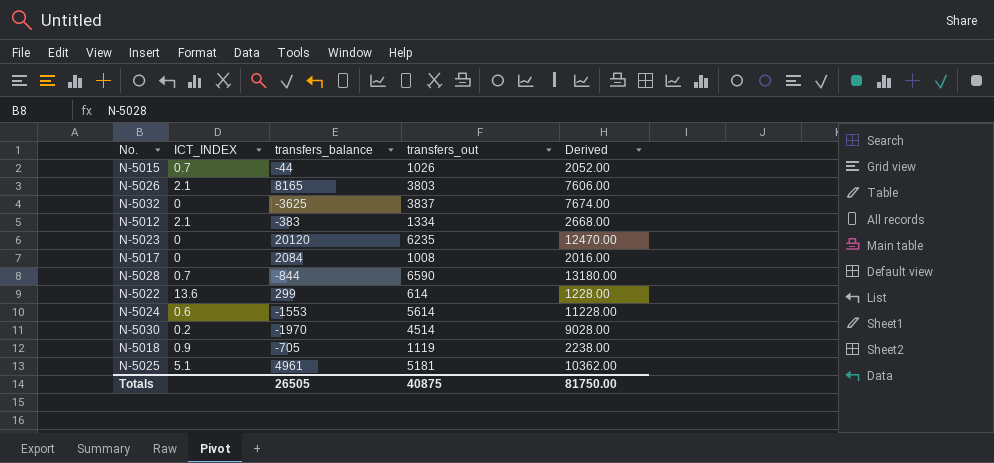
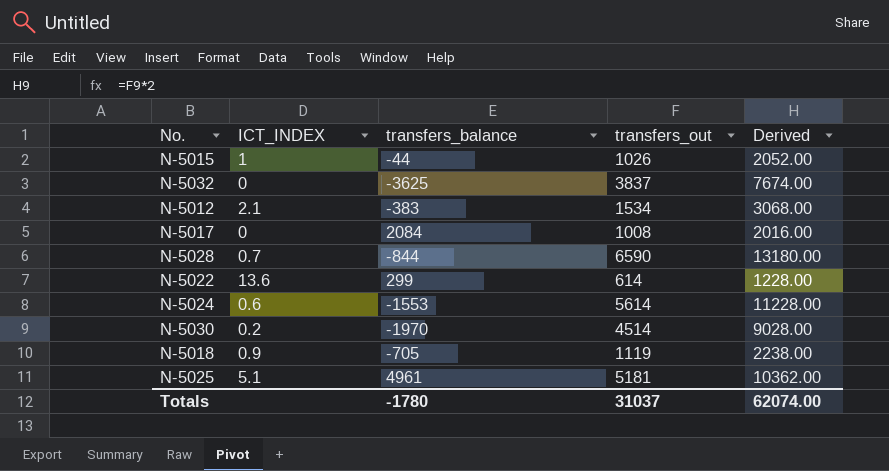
row N-5026: 2.1 | 8165 | 3803 | 7606.00 -> none
row N-5023: 0 | 20120 | 6235 | 12470.00 -> none
N-5015 | ICT_INDEX: 0.7 -> 1
N-5012 | transfers_out: 1334 -> 1534
N-5012 | Derived: 2668.00 -> 3068.00
Totals | transfers_balance: 26505 -> -1780
Totals | transfers_out: 40875 -> 31037
Totals | Derived: 81750.00 -> 62074.00

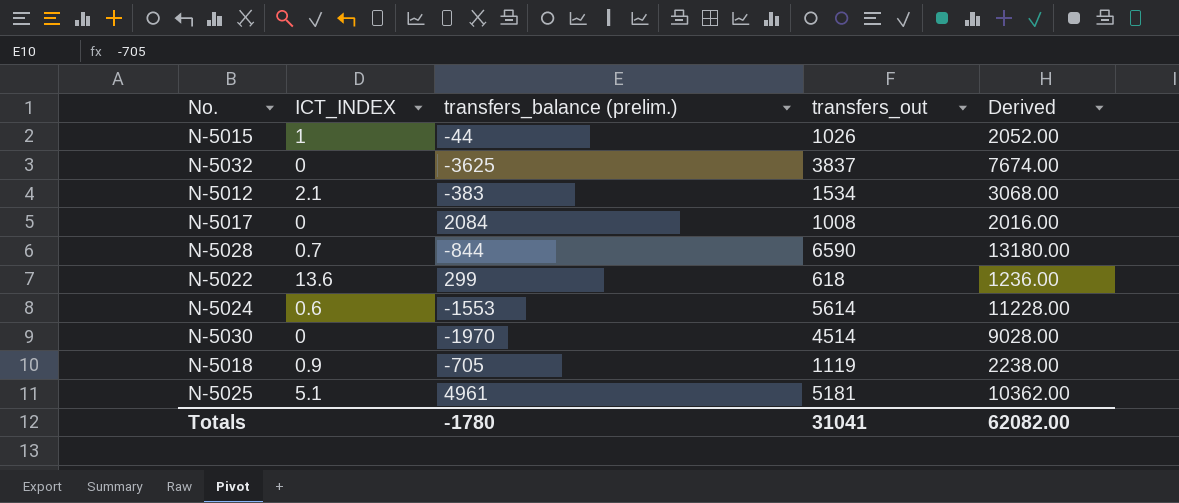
column name: transfers_balance -> transfers_balance (prelim.)
N-5022 | transfers_out: 614 -> 618
N-5022 | Derived: 1228.00 -> 1236.00
N-5030 | ICT_INDEX: 0.2 -> 0
Totals | transfers_out: 31037 -> 31041
Totals | Derived: 62074.00 -> 62082.00

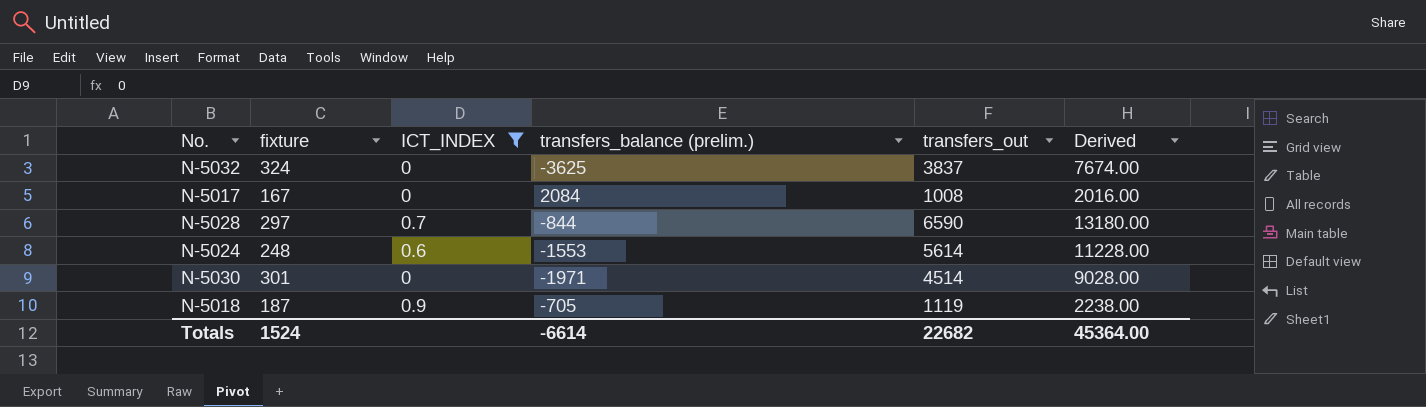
filter: none -> ICT_INDEX <= 0.9
column fixture | position: none -> 2
N-5030 | transfers_balance (prelim.): -1970 -> -1971
Totals | transfers_balance (prelim.): -1780 -> -6614
Totals | transfers_out: 31041 -> 22682
Totals | Derived: 62082.00 -> 45364.00

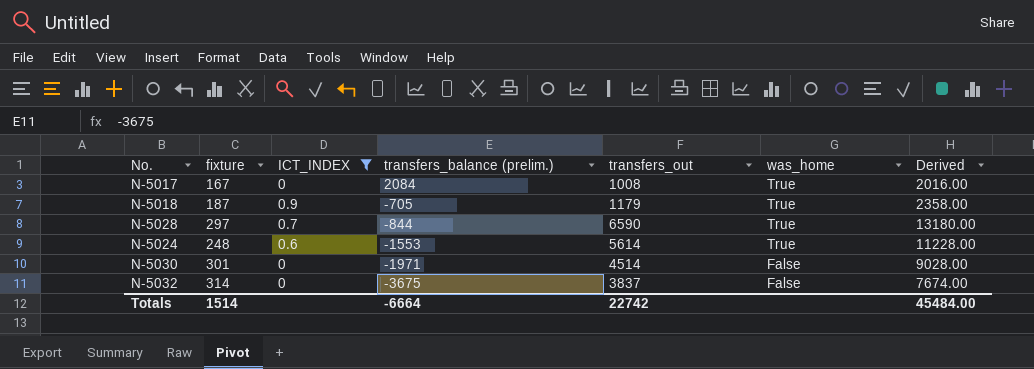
row order: none -> transfers_balance (prelim.) descending
column was_home | position: none -> 6
N-5018 | transfers_out: 1119 -> 1179
N-5018 | Derived: 2238.00 -> 2358.00
N-5032 | fixture: 324 -> 314
N-5032 | transfers_balance (prelim.): -3625 -> -3675
Totals | fixture: 1524 -> 1514
Totals | transfers_balance (prelim.): -6614 -> -6664
Totals | transfers_out: 22682 -> 22742
Totals | Derived: 45364.00 -> 45484.00

